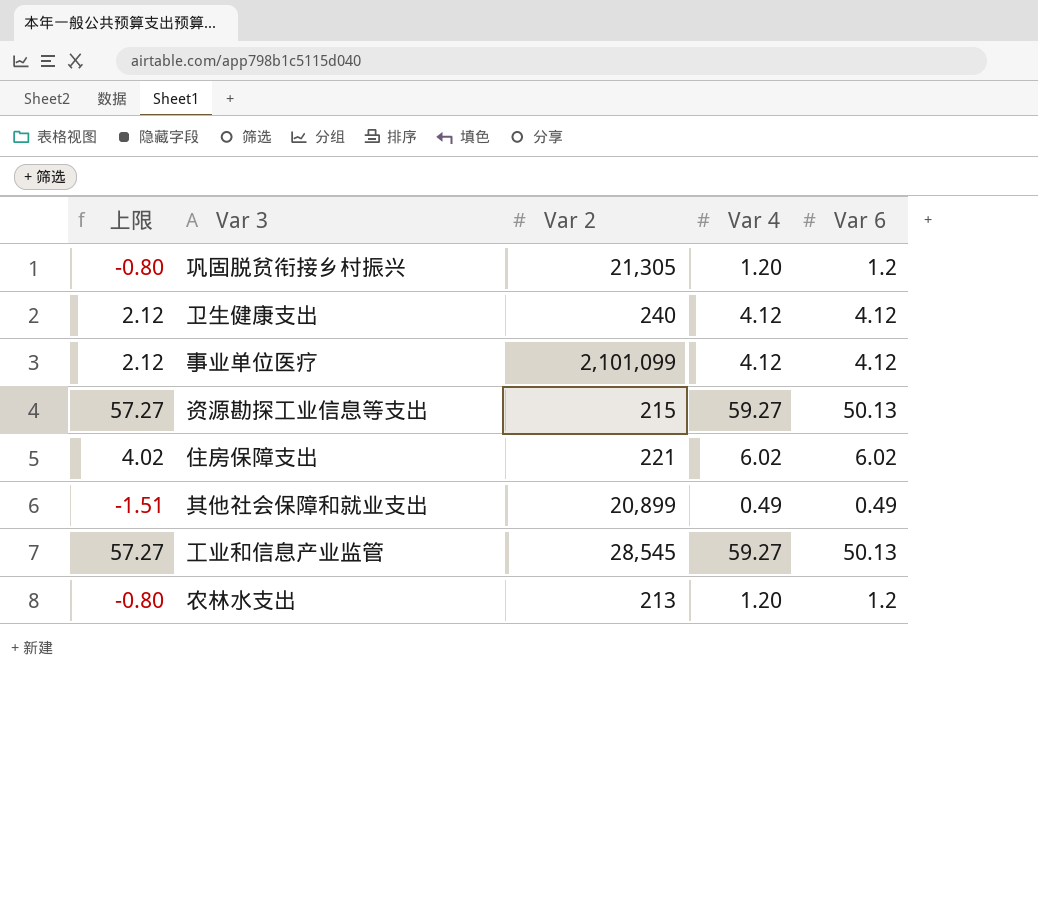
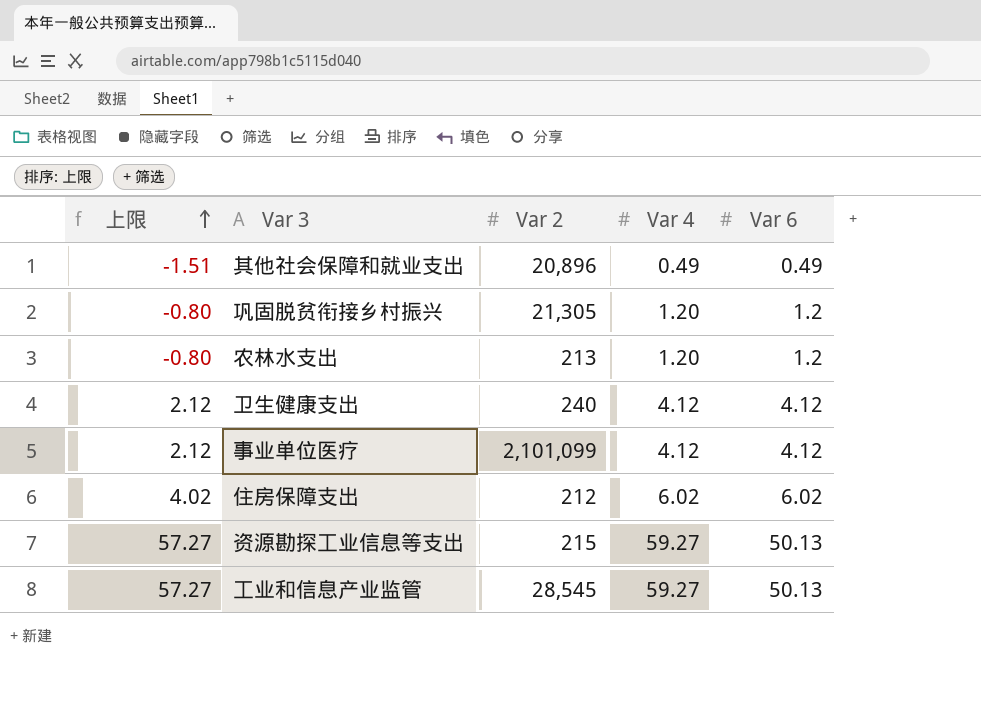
row order: none -> 上限 ascending
其他社会保障和就业支出 | Var 2: 20,899 -> 20,896
住房保障支出 | Var 2: 221 -> 212

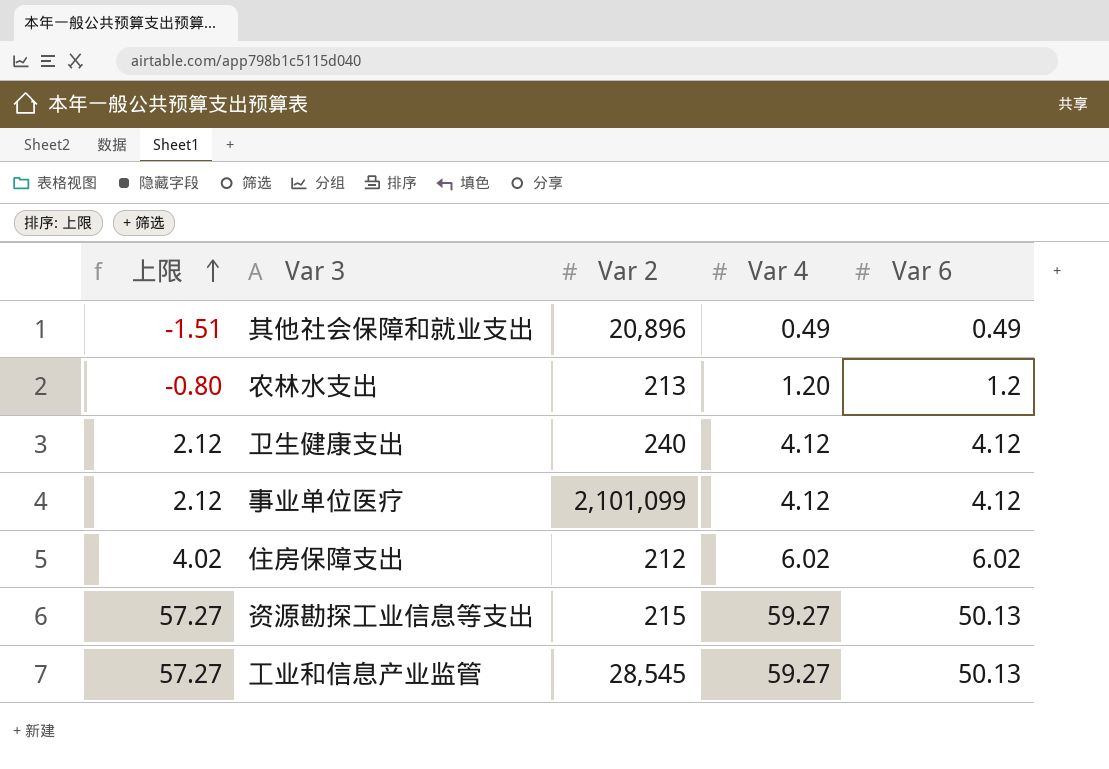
row 巩固脱贫衔接乡村振兴: -0.80 | 21,305 | 1.20 | 1.2 -> none

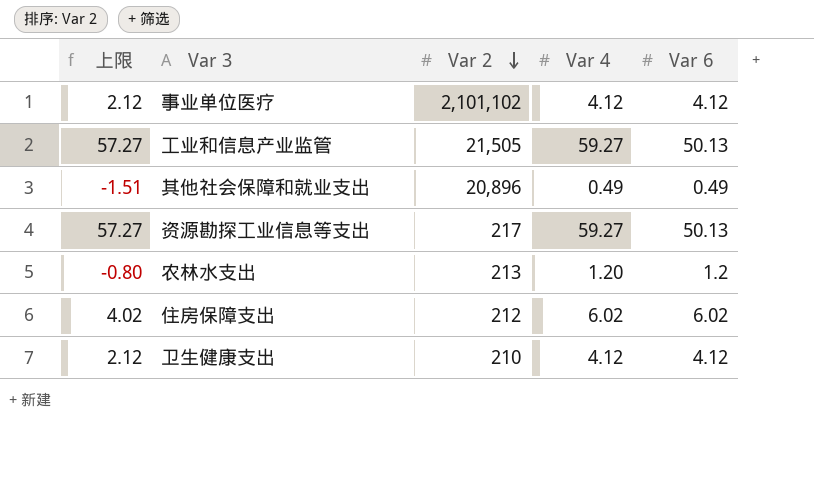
row order: 上限 ascending -> Var 2 descending
事业单位医疗 | Var 2: 2,101,099 -> 2,101,102
工业和信息产业监管 | Var 2: 28,545 -> 21,505
资源勘探工业信息等支出 | Var 2: 215 -> 217
卫生健康支出 | Var 2: 240 -> 210

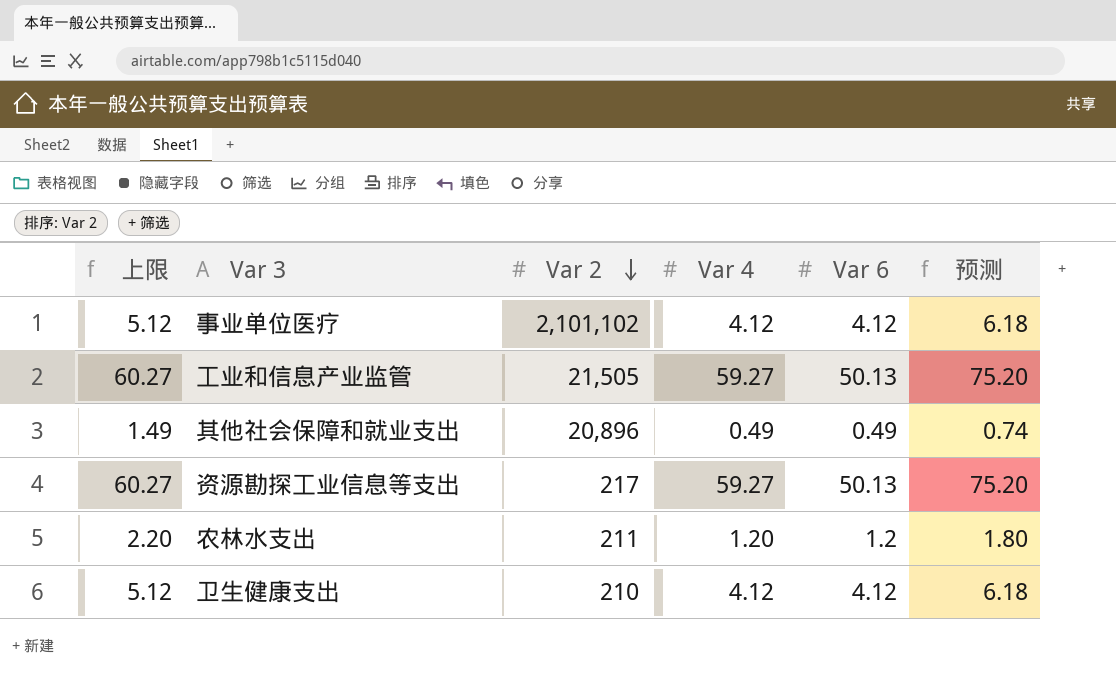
column 上限 | formula: [Var 4] - 2 -> [Var 4] + 1
column 预测 | formula: none -> [Var 6] * 1.5
row 住房保障支出: 4.02 | 212 | 6.02 | 6.02 -> none
农林水支出 | Var 2: 213 -> 211

